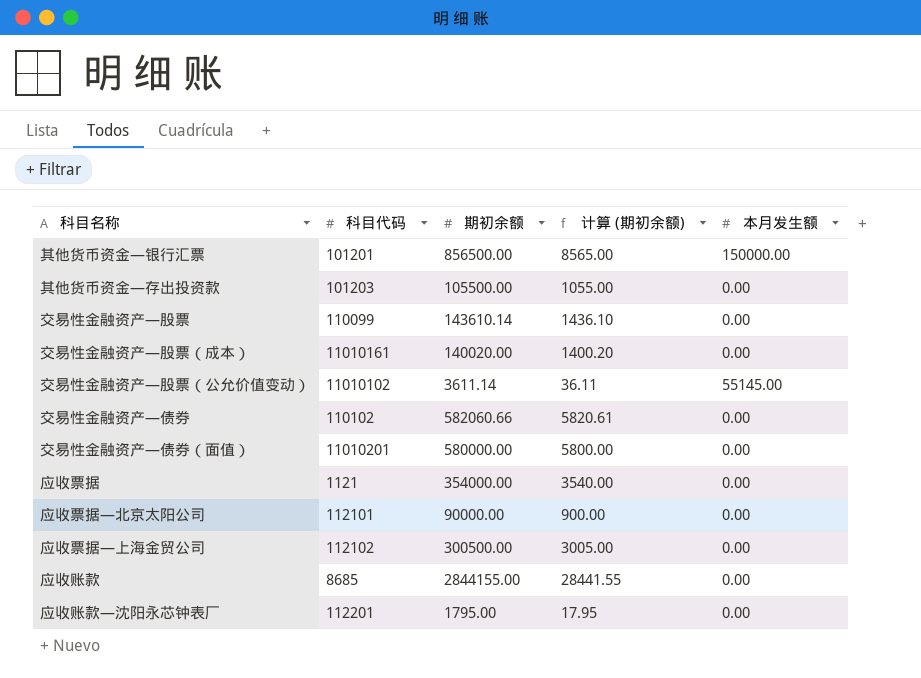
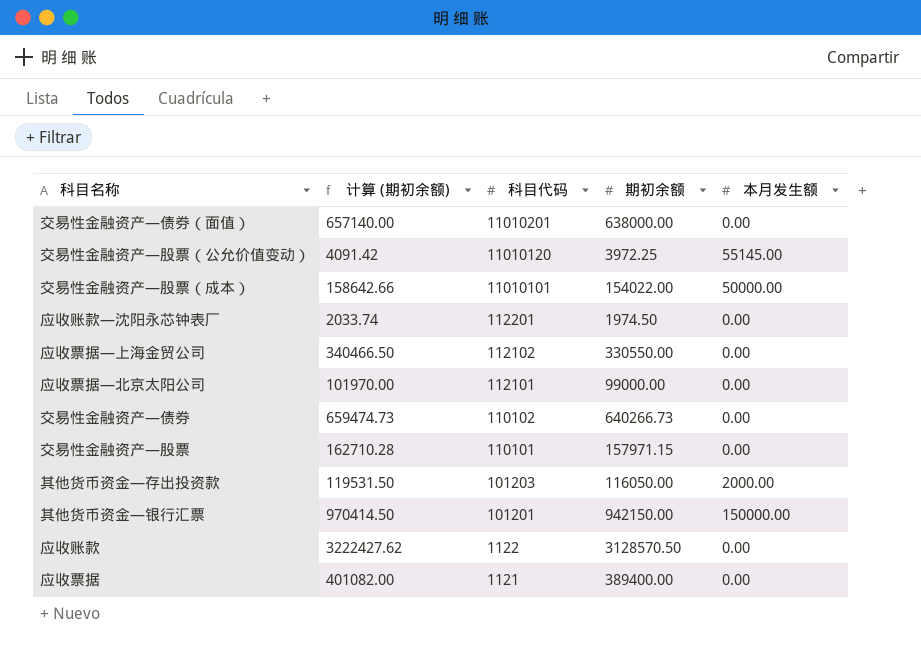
row order: none -> 科目代码 descending
column 计算 (期初余额) | formula: [期初余额] * 0.01 -> [期初余额] * 1.03
column 计算 (期初余额) | position: 4 -> 2
交易性金融资产—债券（面值） | 期初余额: 580000.00 -> 638000.00
交易性金融资产—股票（公允价值变动） | 科目代码: 11010102 -> 11010120
交易性金融资产—股票（公允价值变动） | 期初余额: 3611.14 -> 3972.25
交易性金融资产—股票（成本） | 科目代码: 11010161 -> 11010101
交易性金融资产—股票（成本） | 期初余额: 140020.00 -> 154022.00
交易性金融资产—股票（成本） | 本月发生额: 0.00 -> 50000.00
应收账款—沈阳永芯钟表厂 | 期初余额: 1795.00 -> 1974.50
应收票据—上海金贸公司 | 期初余额: 300500.00 -> 330550.00
应收票据—北京太阳公司 | 期初余额: 90000.00 -> 99000.00
交易性金融资产—债券 | 期初余额: 582060.66 -> 640266.73
交易性金融资产—股票 | 科目代码: 110099 -> 110101
交易性金融资产—股票 | 期初余额: 143610.14 -> 157971.15
其他货币资金—存出投资款 | 期初余额: 105500.00 -> 116050.00
其他货币资金—存出投资款 | 本月发生额: 0.00 -> 2000.00
其他货币资金—银行汇票 | 期初余额: 856500.00 -> 942150.00
应收账款 | 科目代码: 8685 -> 1122
应收账款 | 期初余额: 2844155.00 -> 3128570.50
应收票据 | 期初余额: 354000.00 -> 389400.00

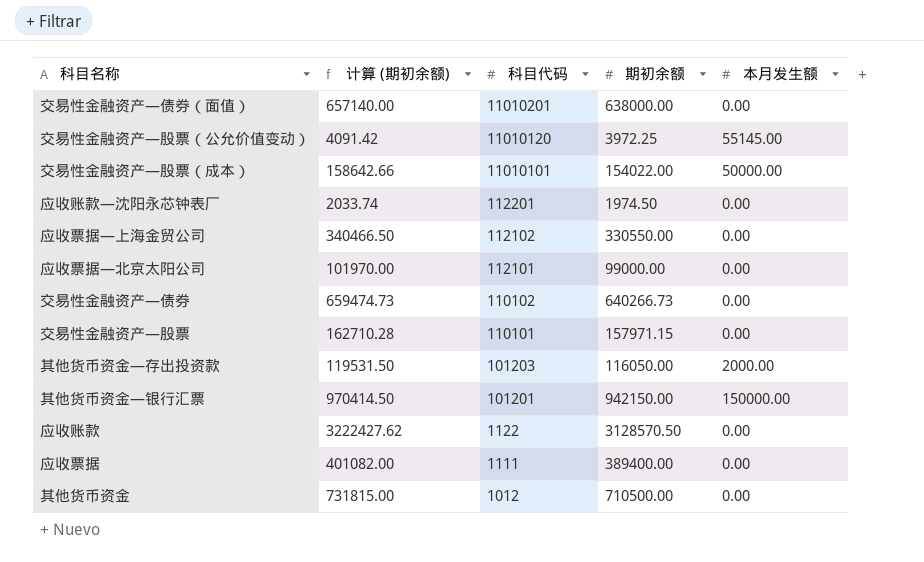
应收票据 | 科目代码: 1121 -> 1111
row 其他货币资金: none -> 731815.00 | 1012 | 710500.00 | 0.00

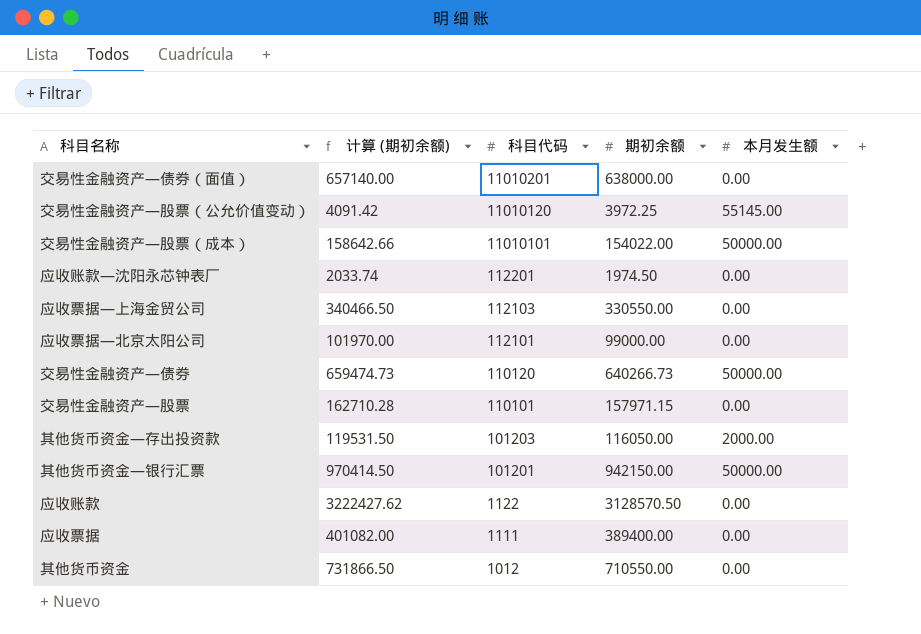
应收票据—上海金贸公司 | 科目代码: 112102 -> 112103
交易性金融资产—债券 | 科目代码: 110102 -> 110120
交易性金融资产—债券 | 本月发生额: 0.00 -> 50000.00
其他货币资金—银行汇票 | 本月发生额: 150000.00 -> 50000.00
其他货币资金 | 计算 (期初余额): 731815.00 -> 731866.50
其他货币资金 | 期初余额: 710500.00 -> 710550.00

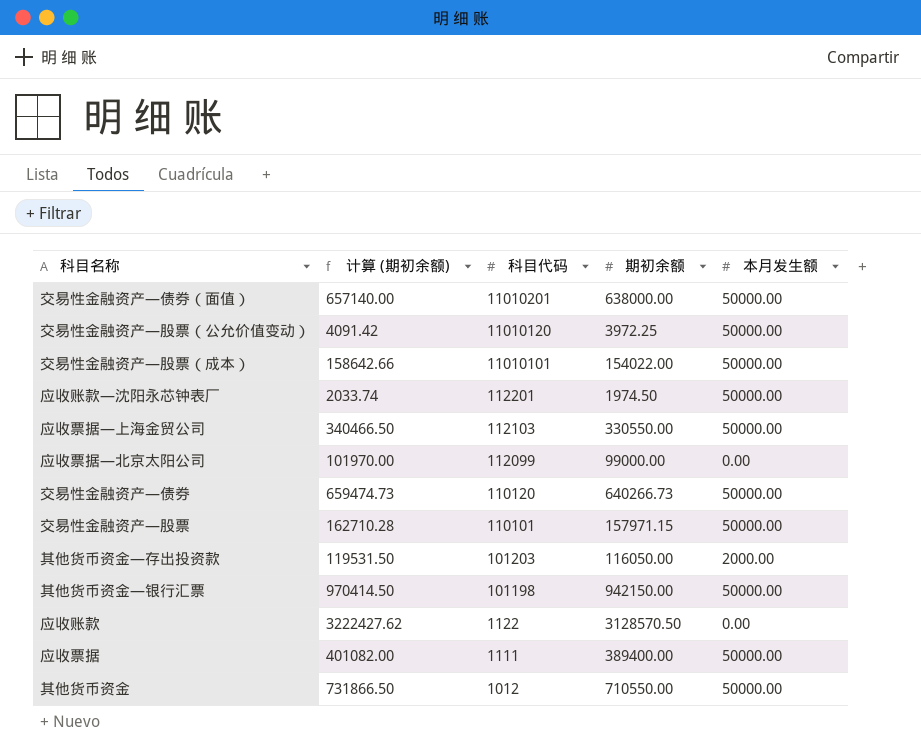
交易性金融资产—债券（面值） | 本月发生额: 0.00 -> 50000.00
交易性金融资产—股票（公允价值变动） | 本月发生额: 55145.00 -> 50000.00
应收账款—沈阳永芯钟表厂 | 本月发生额: 0.00 -> 50000.00
应收票据—上海金贸公司 | 本月发生额: 0.00 -> 50000.00
应收票据—北京太阳公司 | 科目代码: 112101 -> 112099
交易性金融资产—股票 | 本月发生额: 0.00 -> 50000.00
其他货币资金—银行汇票 | 科目代码: 101201 -> 101198
应收票据 | 本月发生额: 0.00 -> 50000.00
其他货币资金 | 本月发生额: 0.00 -> 50000.00

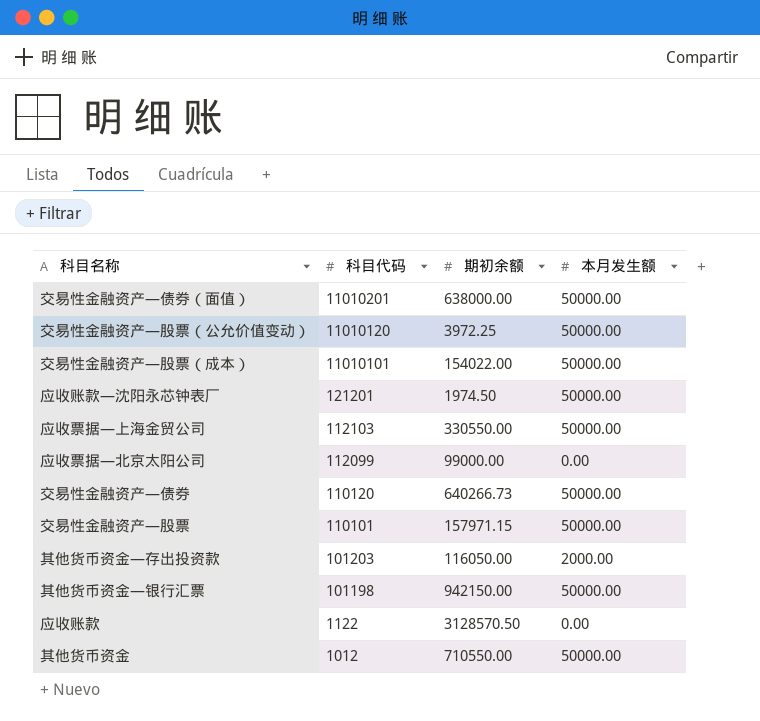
column 计算 (期初余额) | formula: [期初余额] * 1.03 -> none
row 应收票据: 401082.00 | 1111 | 389400.00 | 50000.00 -> none
应收账款—沈阳永芯钟表厂 | 科目代码: 112201 -> 121201

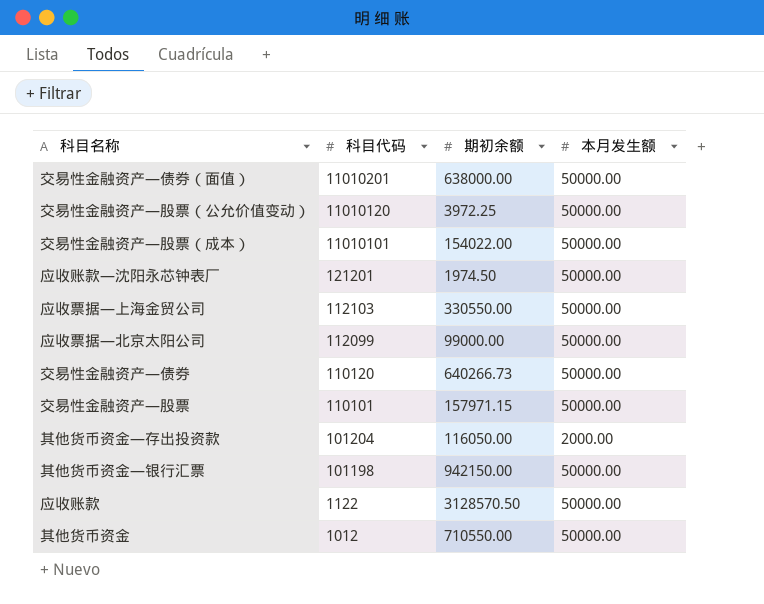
应收票据—北京太阳公司 | 本月发生额: 0.00 -> 50000.00
其他货币资金—存出投资款 | 科目代码: 101203 -> 101204
应收账款 | 本月发生额: 0.00 -> 50000.00

